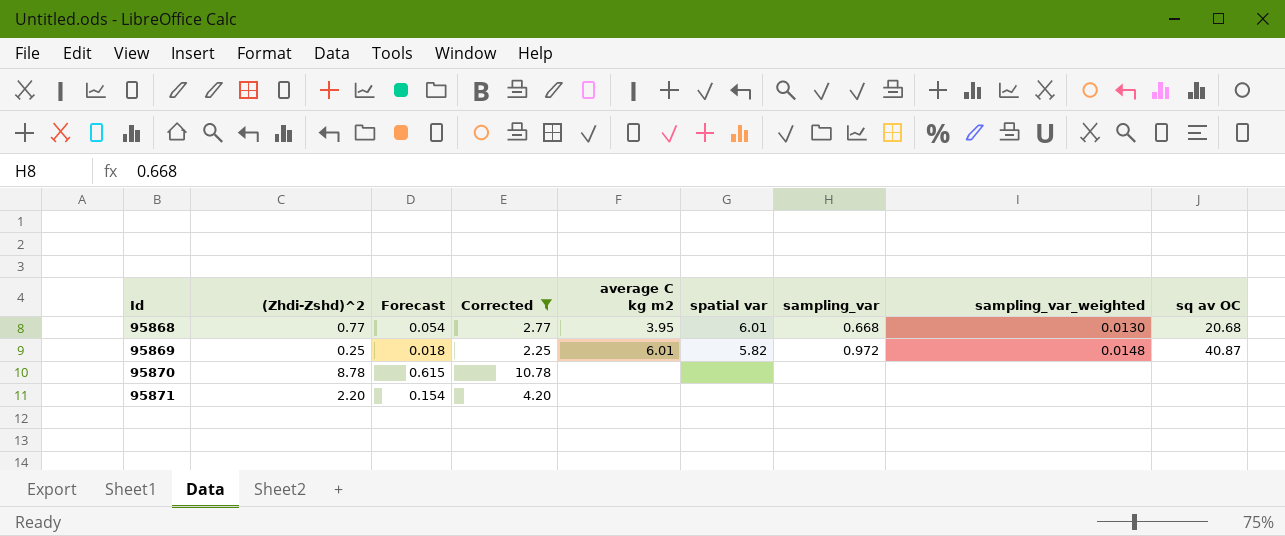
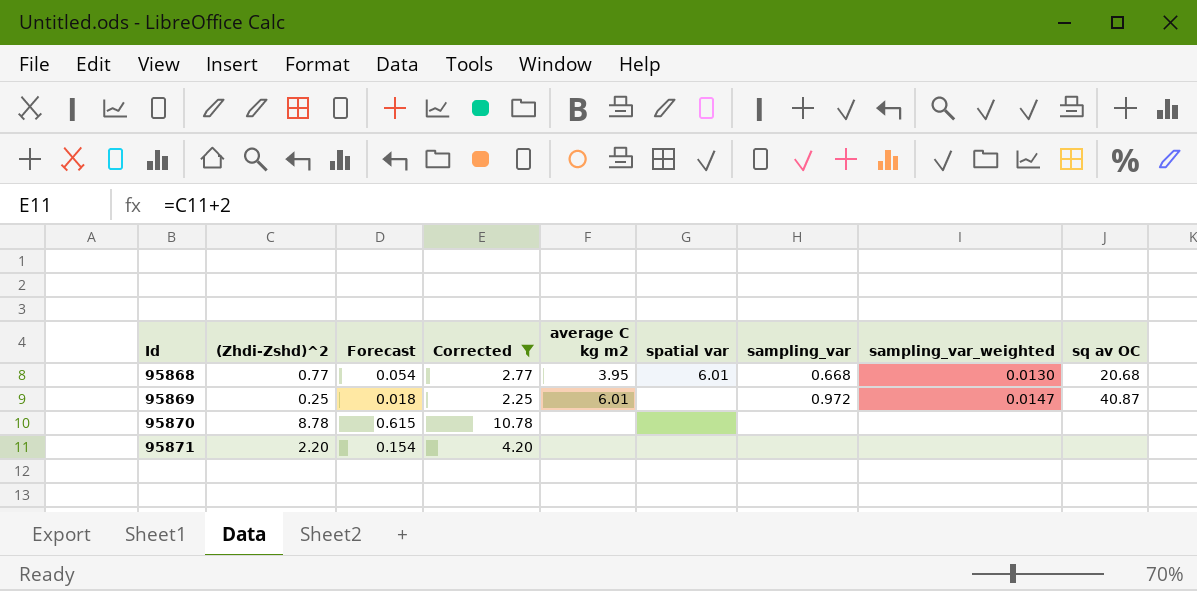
95869 | spatial var: 5.82 -> none
95869 | sampling_var_weighted: 0.0148 -> 0.0147

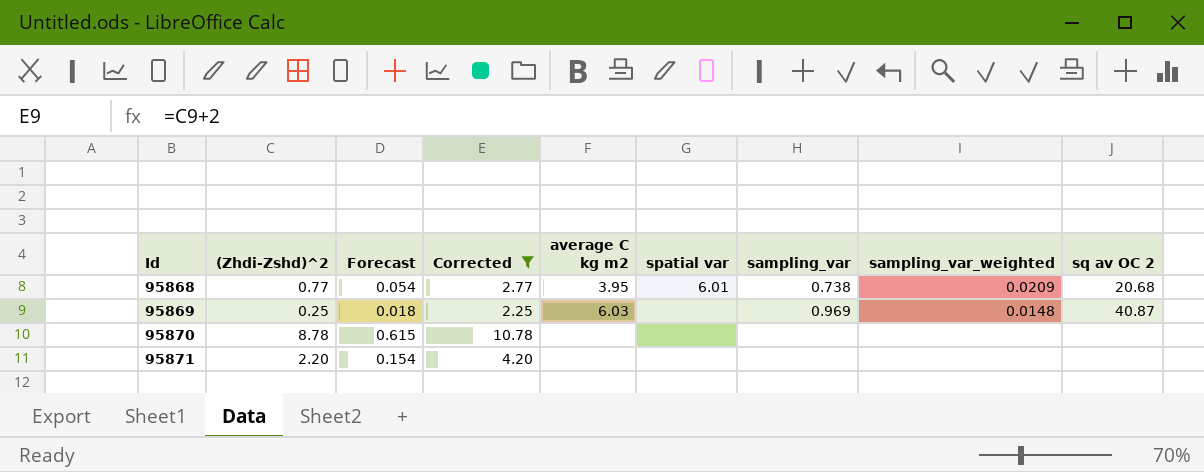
column name: sq av OC -> sq av OC 2
95868 | sampling_var: 0.668 -> 0.738
95868 | sampling_var_weighted: 0.0130 -> 0.0209
95869 | average C kg m2: 6.01 -> 6.03
95869 | sampling_var: 0.972 -> 0.969
95869 | sampling_var_weighted: 0.0147 -> 0.0148

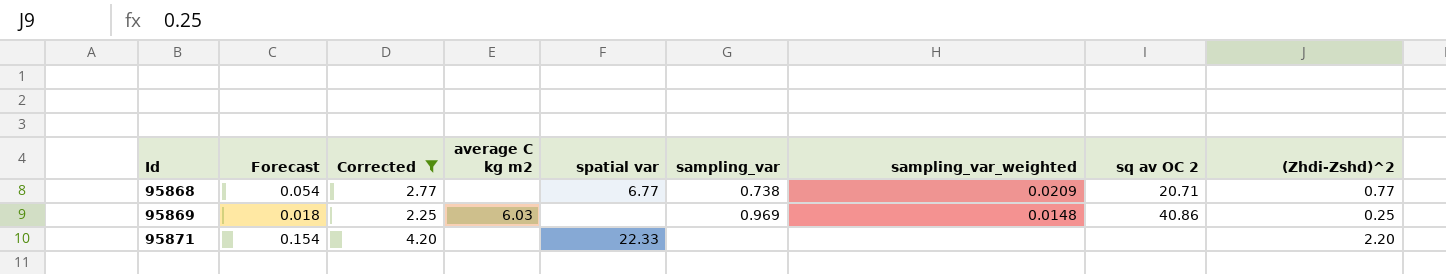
column (Zhdi-Zshd)^2 | position: 2 -> 9
row 95870: 8.78 | 0.615 | 10.78 | none | none | none | none | none -> none
95868 | average C kg m2: 3.95 -> none
95868 | spatial var: 6.01 -> 6.77
95868 | sq av OC 2: 20.68 -> 20.71
95869 | sq av OC 2: 40.87 -> 40.86
95871 | spatial var: none -> 22.33

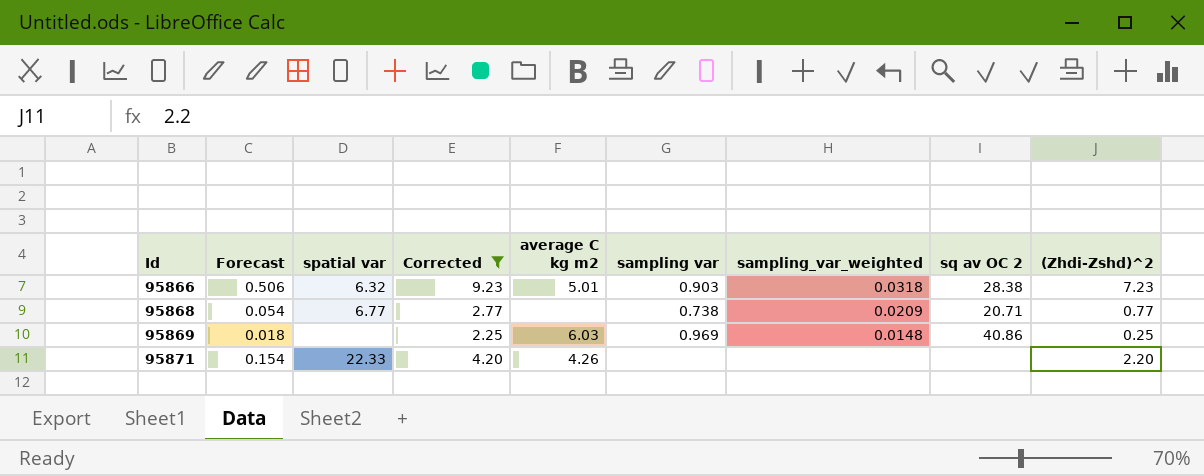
column spatial var | position: 5 -> 3
column name: sampling_var -> sampling var
row 95866: none -> 0.506 | 6.32 | 9.23 | 5.01 | 0.903 | 0.0318 | 28.38 | 7.23
95871 | average C kg m2: none -> 4.26

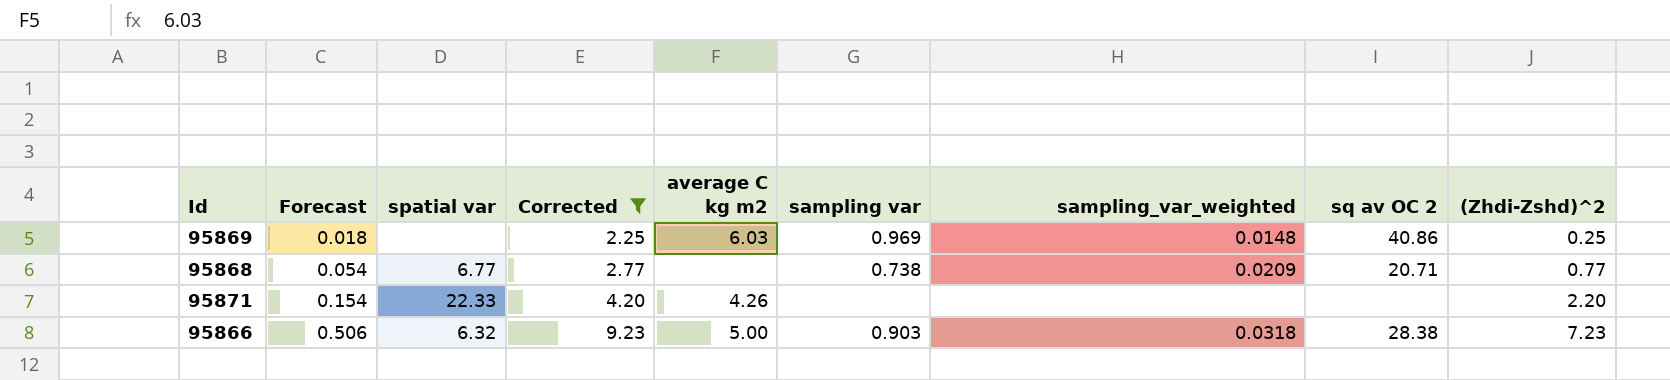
row order: Id ascending -> Forecast ascending
95866 | average C kg m2: 5.01 -> 5.00

